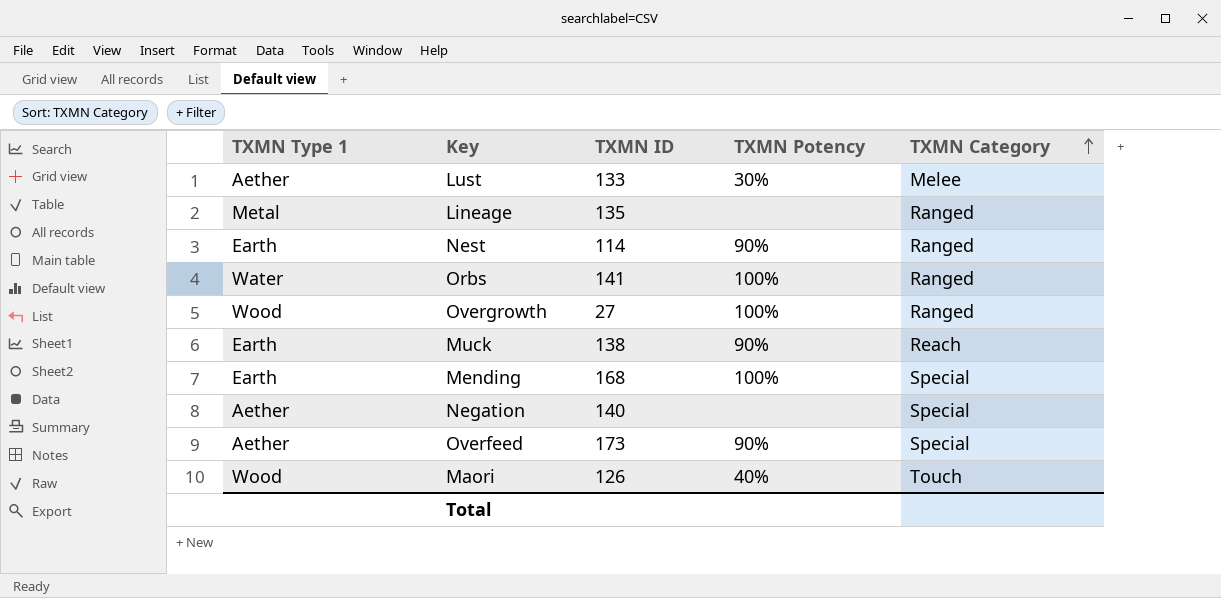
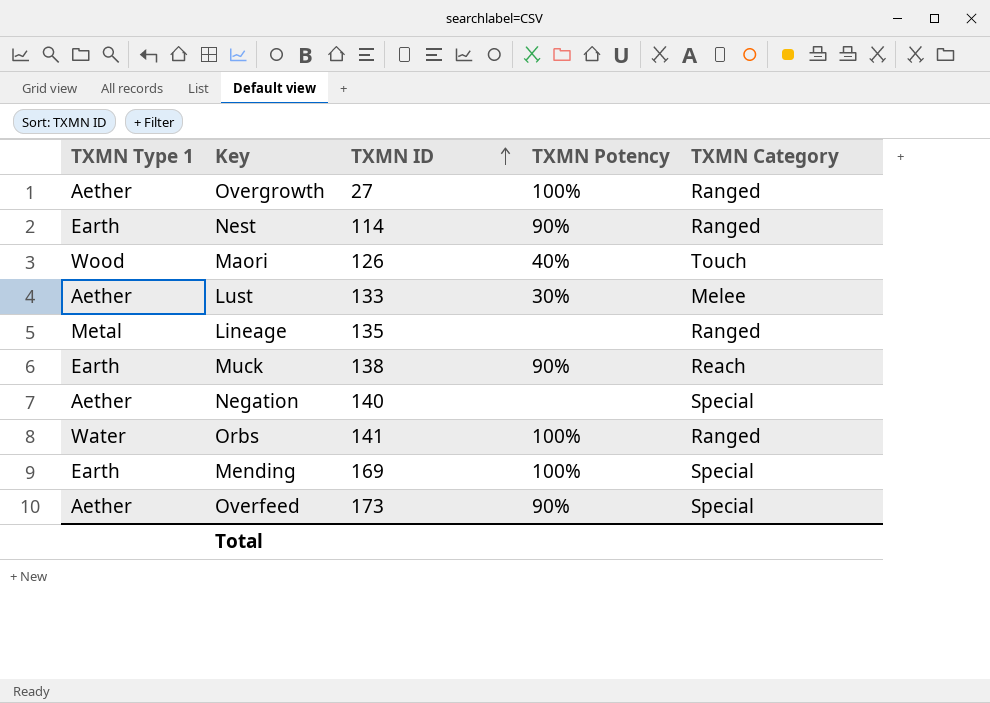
row order: TXMN Category ascending -> TXMN ID ascending
Overgrowth | TXMN Type 1: Wood -> Aether
Mending | TXMN ID: 168 -> 169

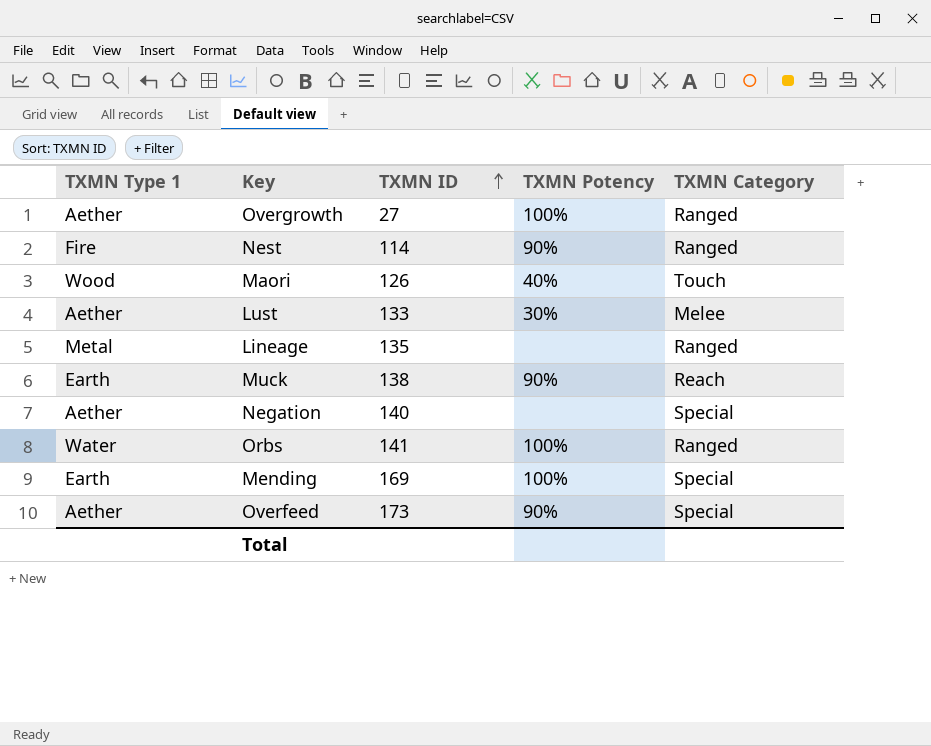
Nest | TXMN Type 1: Earth -> Fire

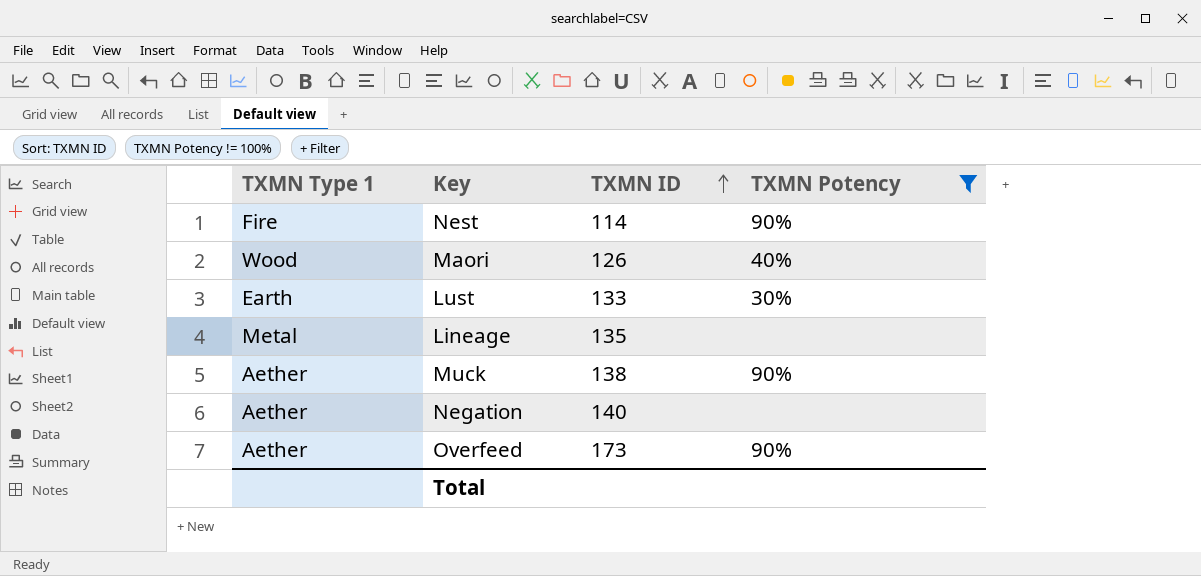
filter: none -> TXMN Potency != 100%
column TXMN Category | position: 5 -> none
Lust | TXMN Type 1: Aether -> Earth
Muck | TXMN Type 1: Earth -> Aether

